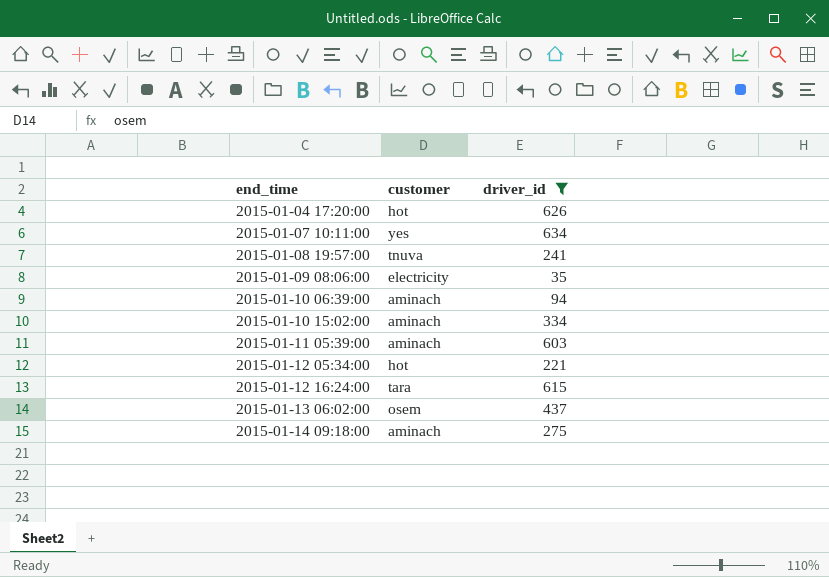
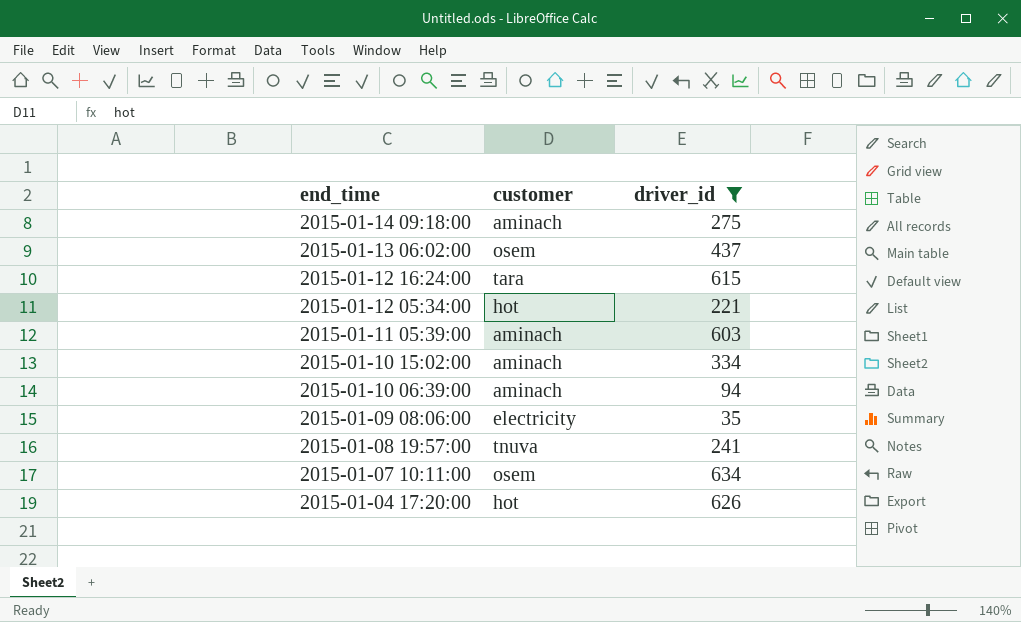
row order: end_time ascending -> end_time descending
2015-01-07 10:11:00 | customer: yes -> osem

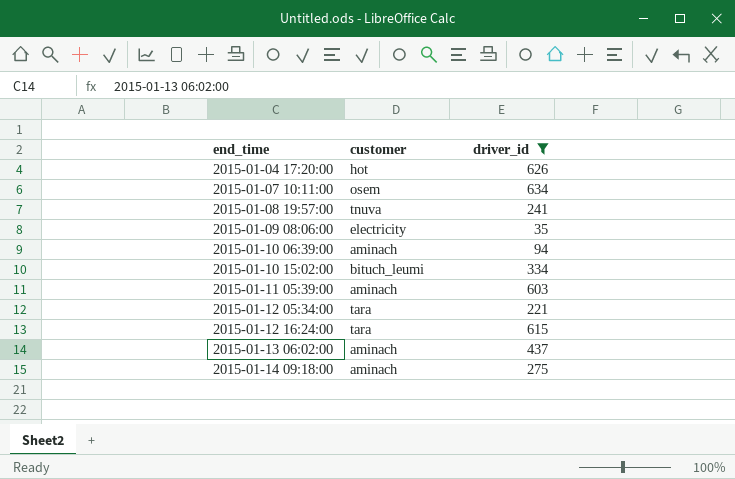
row order: end_time descending -> end_time ascending
2015-01-10 15:02:00 | customer: aminach -> bituch_leumi
2015-01-12 05:34:00 | customer: hot -> tara
2015-01-13 06:02:00 | customer: osem -> aminach

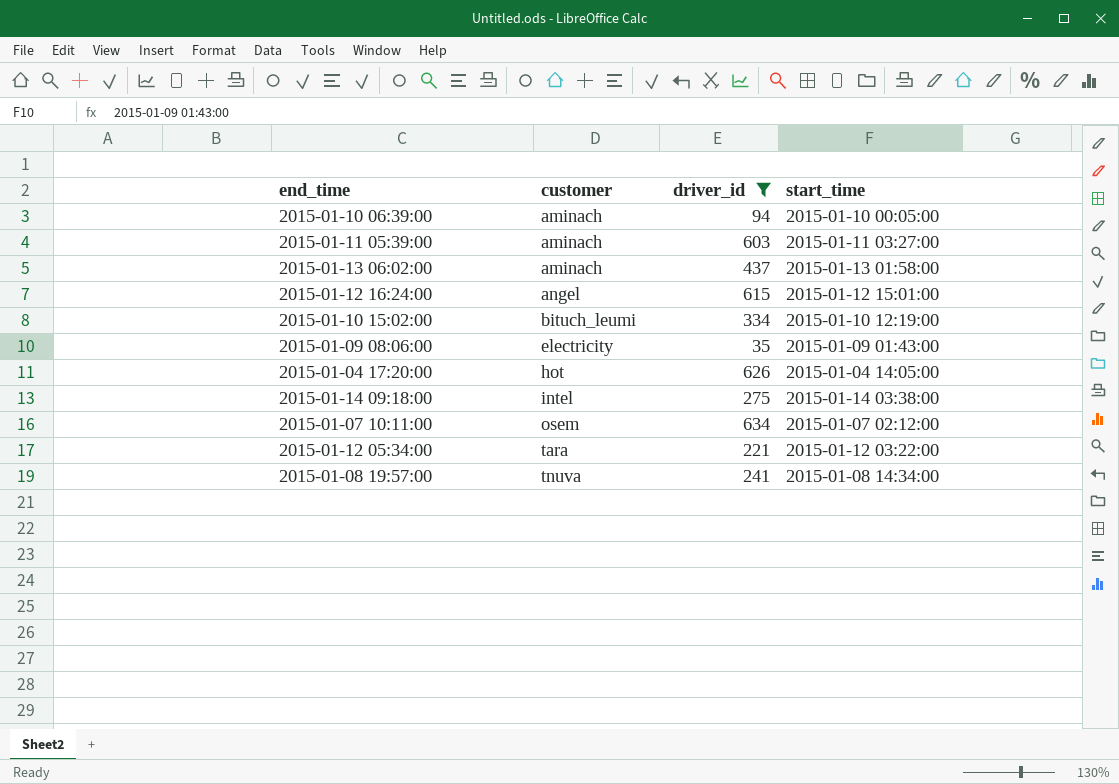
row order: end_time ascending -> customer ascending
column start_time | position: none -> 4
2015-01-12 16:24:00 | customer: tara -> angel
2015-01-14 09:18:00 | customer: aminach -> intel

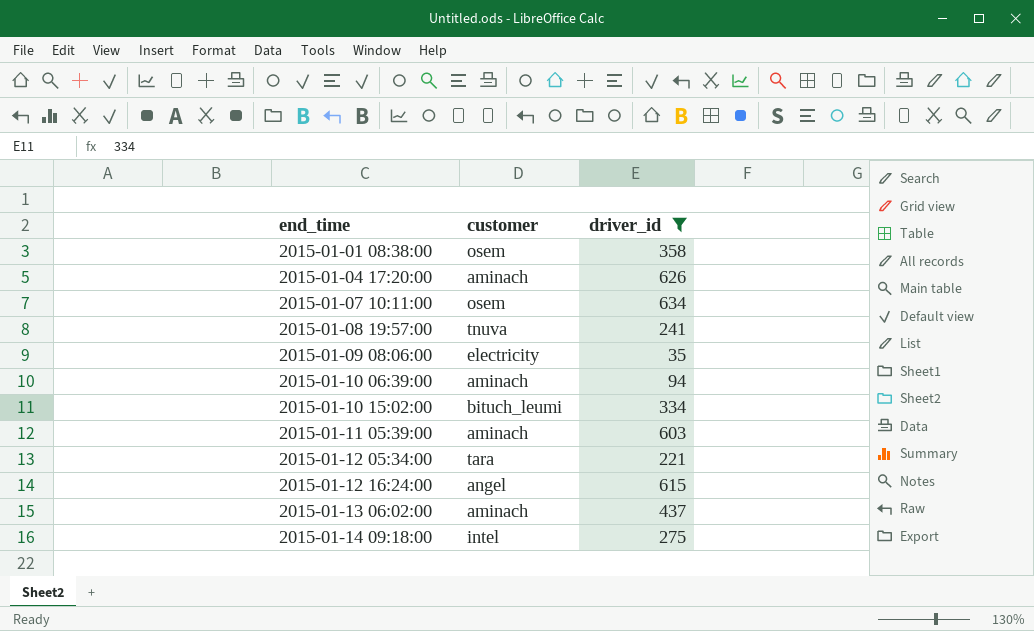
row order: customer ascending -> end_time ascending
column start_time | position: 4 -> none
row 2015-01-01 08:38:00: none -> osem | 358
2015-01-04 17:20:00 | customer: hot -> aminach

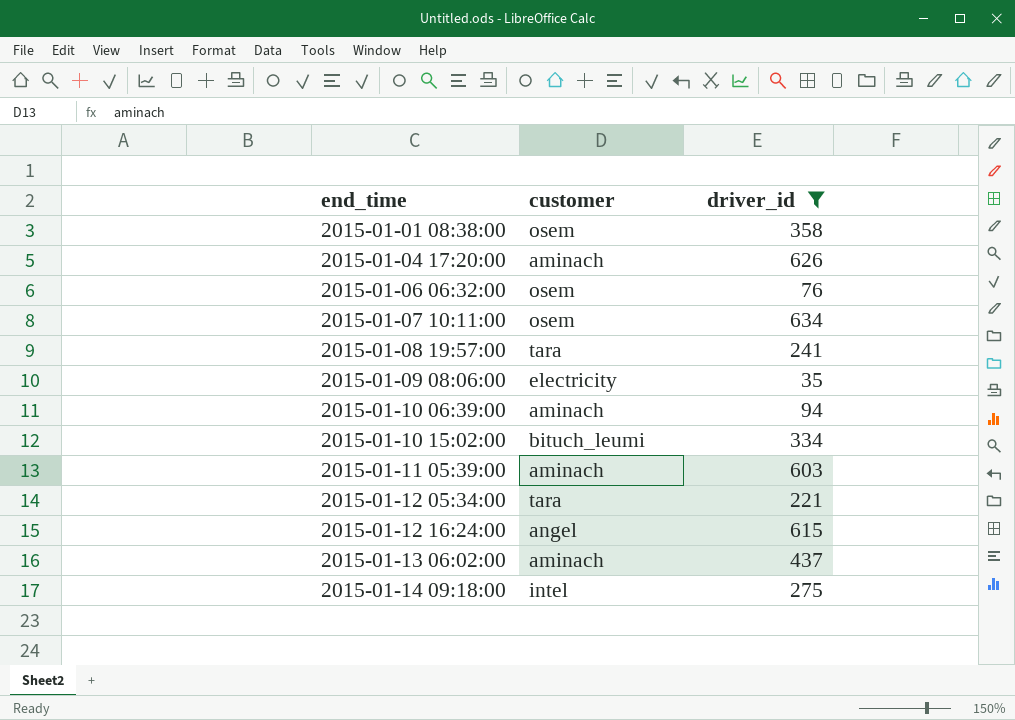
row 2015-01-06 06:32:00: none -> osem | 76
2015-01-08 19:57:00 | customer: tnuva -> tara

